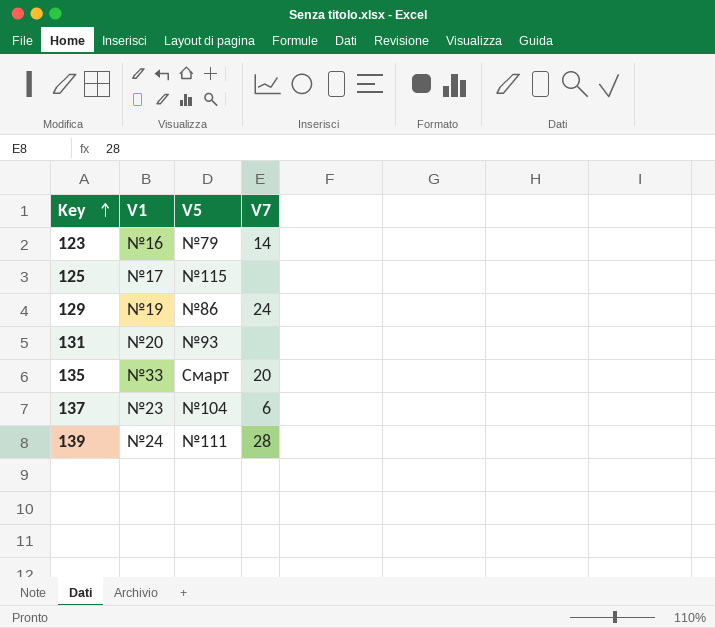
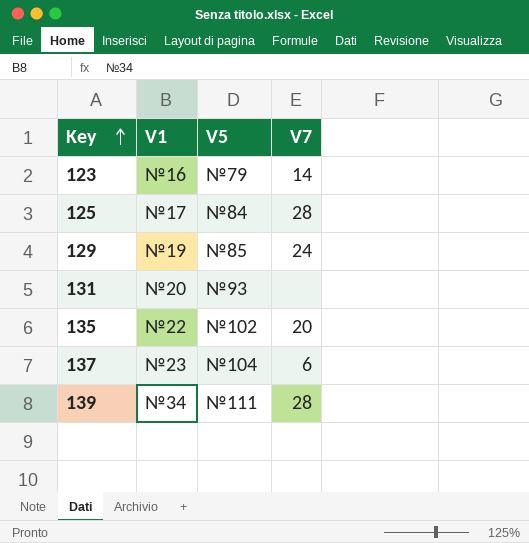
125 | V5: №115 -> №84
125 | V7: none -> 28
129 | V5: №86 -> №85
135 | V1: №33 -> №22
135 | V5: Смарт -> №102
139 | V1: №24 -> №34

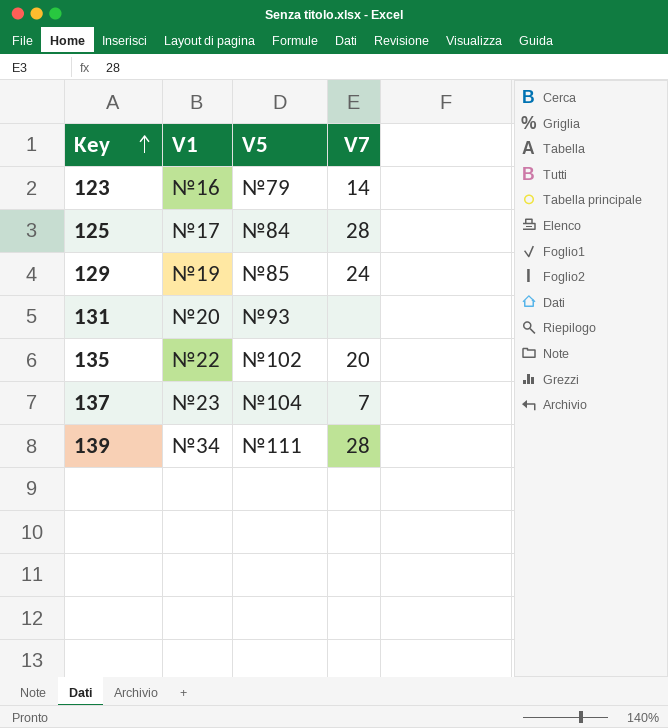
137 | V7: 6 -> 7

